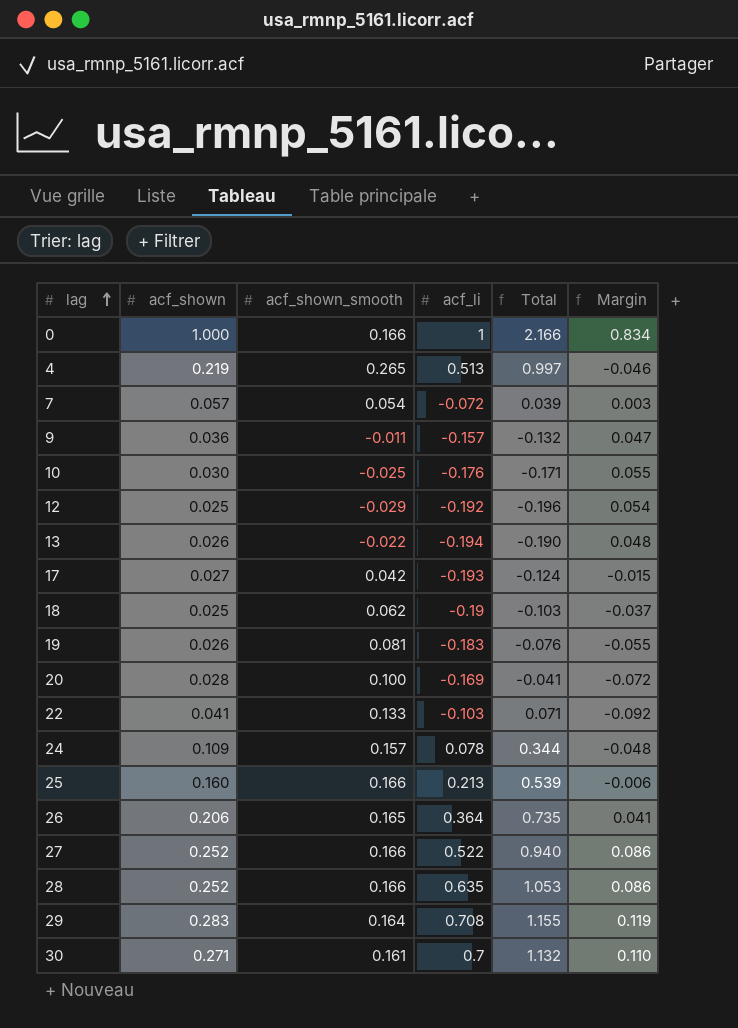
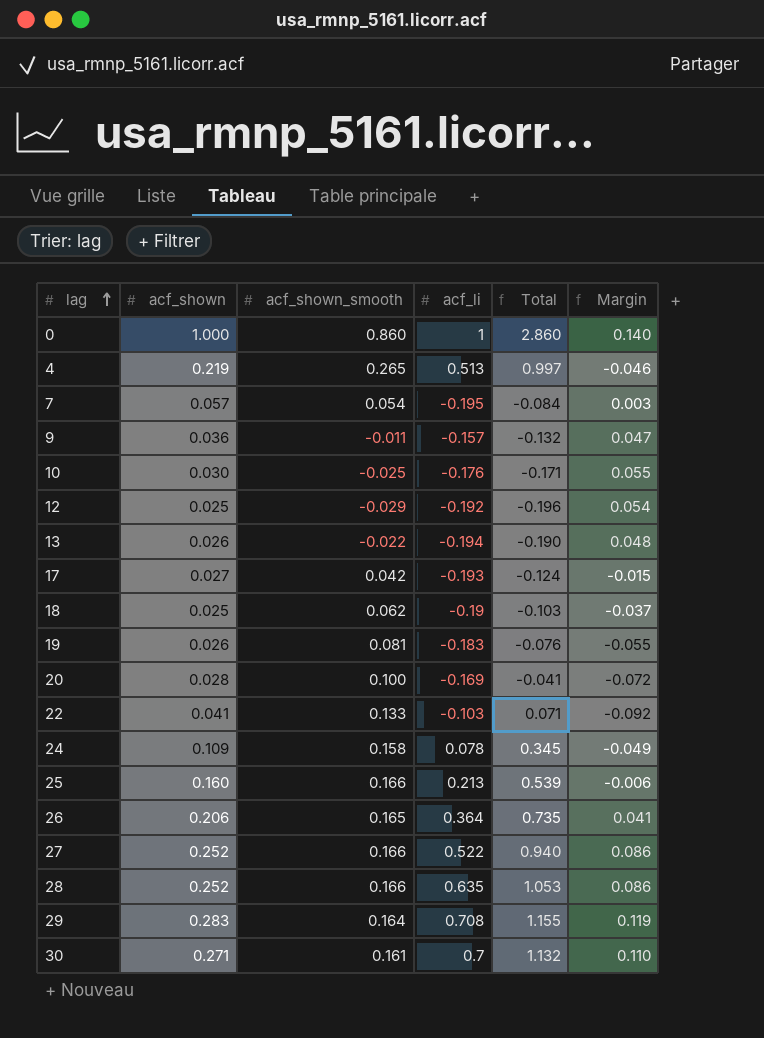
0 | acf_shown_smooth: 0.166 -> 0.860
0 | Total: 2.166 -> 2.860
0 | Margin: 0.834 -> 0.140
7 | acf_li: -0.072 -> -0.195
7 | Total: 0.039 -> -0.084
24 | acf_shown_smooth: 0.157 -> 0.158
24 | Total: 0.344 -> 0.345
24 | Margin: -0.048 -> -0.049

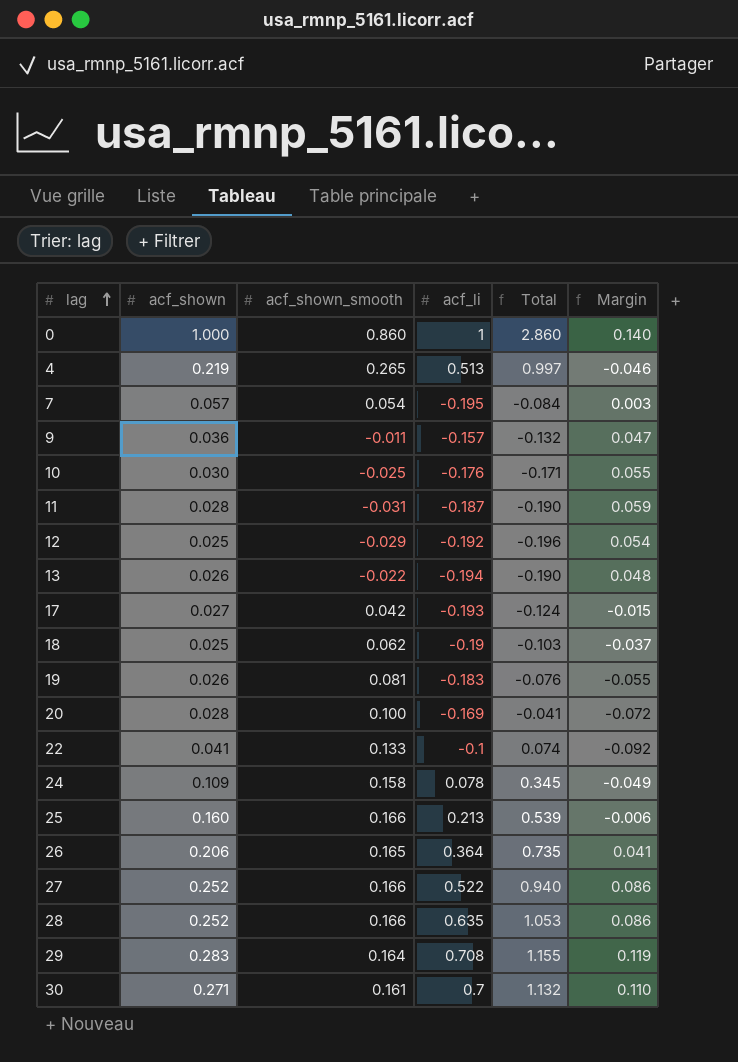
row 11: none -> 0.028 | -0.031 | -0.187 | -0.190 | 0.059
22 | acf_li: -0.103 -> -0.1
22 | Total: 0.071 -> 0.074

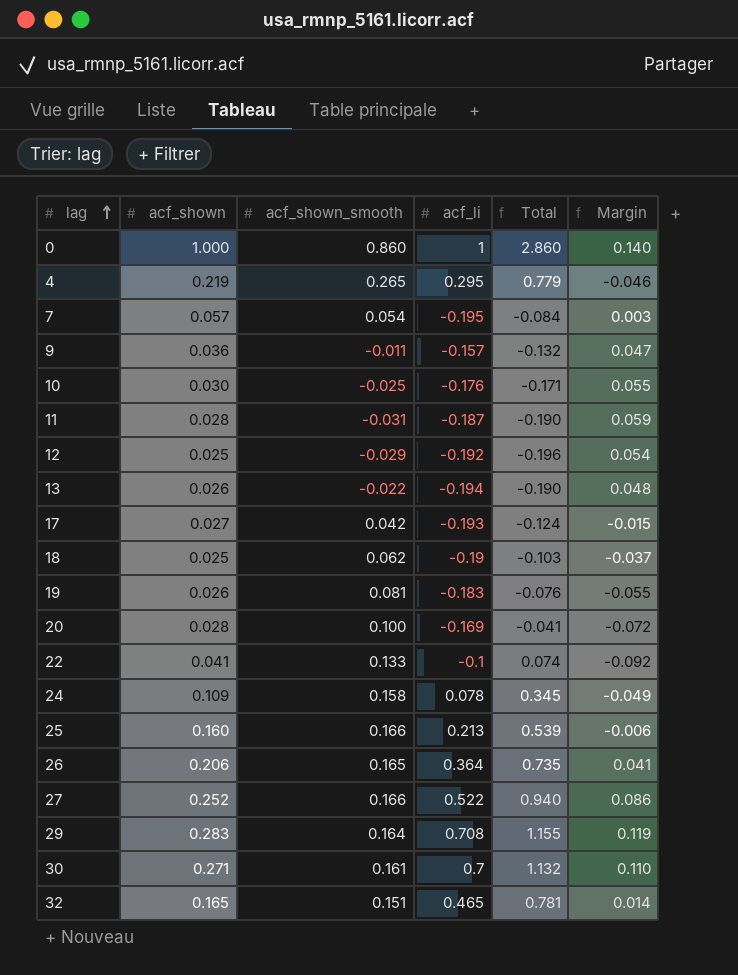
row 28: 0.252 | 0.166 | 0.635 | 1.053 | 0.086 -> none
4 | acf_li: 0.513 -> 0.295
4 | Total: 0.997 -> 0.779
row 32: none -> 0.165 | 0.151 | 0.465 | 0.781 | 0.014

